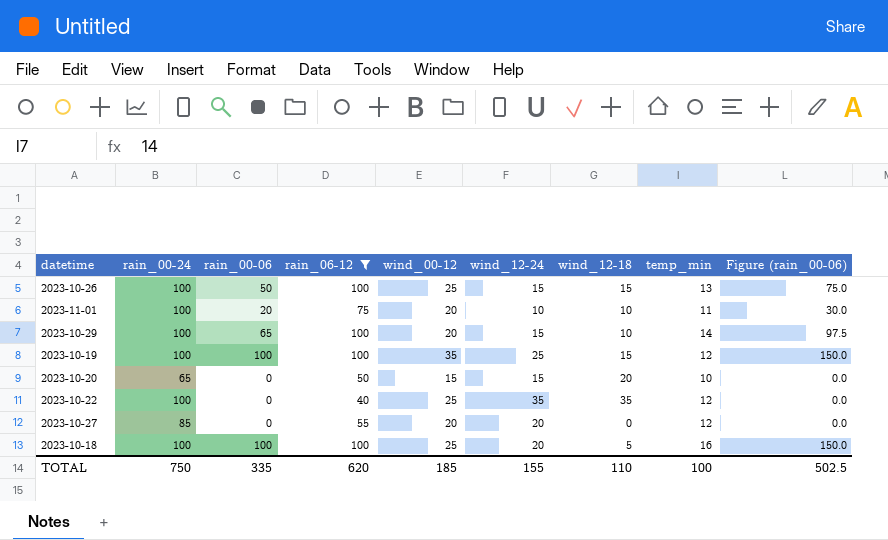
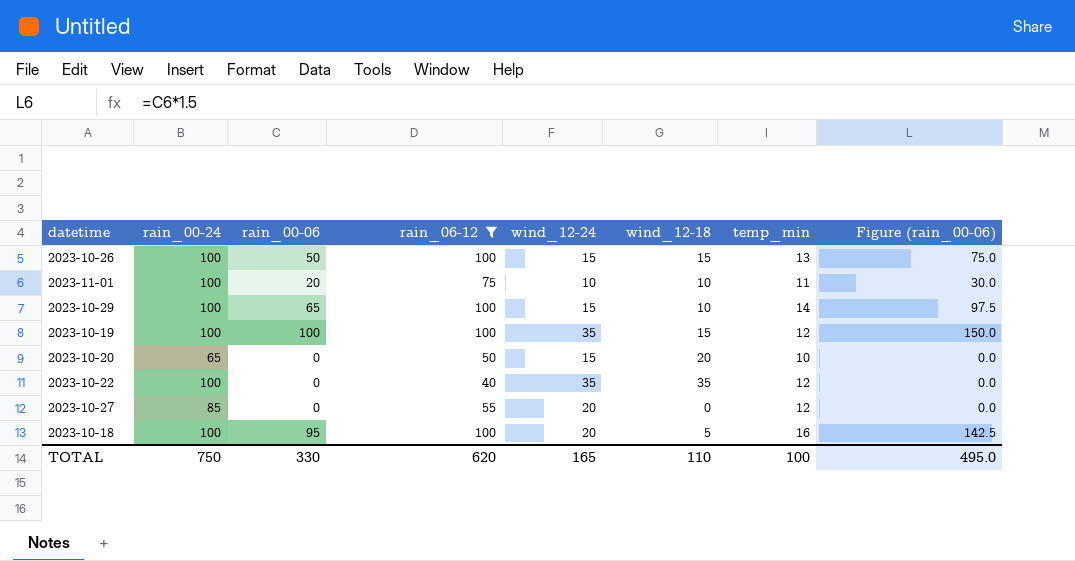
column wind_00-12 | position: 5 -> none
2023-10-19 | wind_12-24: 25 -> 35
2023-10-18 | rain_00-06: 100 -> 95
2023-10-18 | Figure (rain_00-06): 150.0 -> 142.5
TOTAL | rain_00-06: 335 -> 330
TOTAL | wind_12-24: 155 -> 165
TOTAL | Figure (rain_00-06): 502.5 -> 495.0

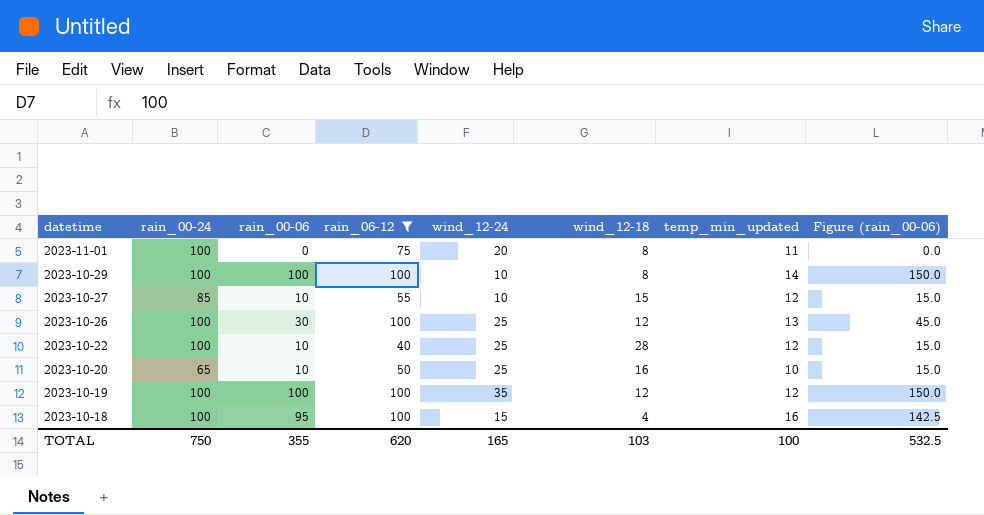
row order: none -> datetime descending
column name: temp_min -> temp_min_updated
2023-11-01 | rain_00-06: 20 -> 0
2023-11-01 | wind_12-24: 10 -> 20
2023-11-01 | wind_12-18: 10 -> 8
2023-11-01 | Figure (rain_00-06): 30.0 -> 0.0
2023-10-29 | rain_00-06: 65 -> 100
2023-10-29 | wind_12-24: 15 -> 10
2023-10-29 | wind_12-18: 10 -> 8
2023-10-29 | Figure (rain_00-06): 97.5 -> 150.0
2023-10-27 | rain_00-06: 0 -> 10
2023-10-27 | wind_12-24: 20 -> 10
2023-10-27 | wind_12-18: 0 -> 15
2023-10-27 | Figure (rain_00-06): 0.0 -> 15.0
2023-10-26 | rain_00-06: 50 -> 30
2023-10-26 | wind_12-24: 15 -> 25
2023-10-26 | wind_12-18: 15 -> 12
2023-10-26 | Figure (rain_00-06): 75.0 -> 45.0
2023-10-22 | rain_00-06: 0 -> 10
2023-10-22 | wind_12-24: 35 -> 25
2023-10-22 | wind_12-18: 35 -> 28
2023-10-22 | Figure (rain_00-06): 0.0 -> 15.0
2023-10-20 | rain_00-06: 0 -> 10
2023-10-20 | wind_12-24: 15 -> 25
2023-10-20 | wind_12-18: 20 -> 16
2023-10-20 | Figure (rain_00-06): 0.0 -> 15.0
2023-10-19 | wind_12-18: 15 -> 12
2023-10-18 | wind_12-24: 20 -> 15
2023-10-18 | wind_12-18: 5 -> 4
TOTAL | rain_00-06: 330 -> 355
TOTAL | wind_12-18: 110 -> 103
TOTAL | Figure (rain_00-06): 495.0 -> 532.5

